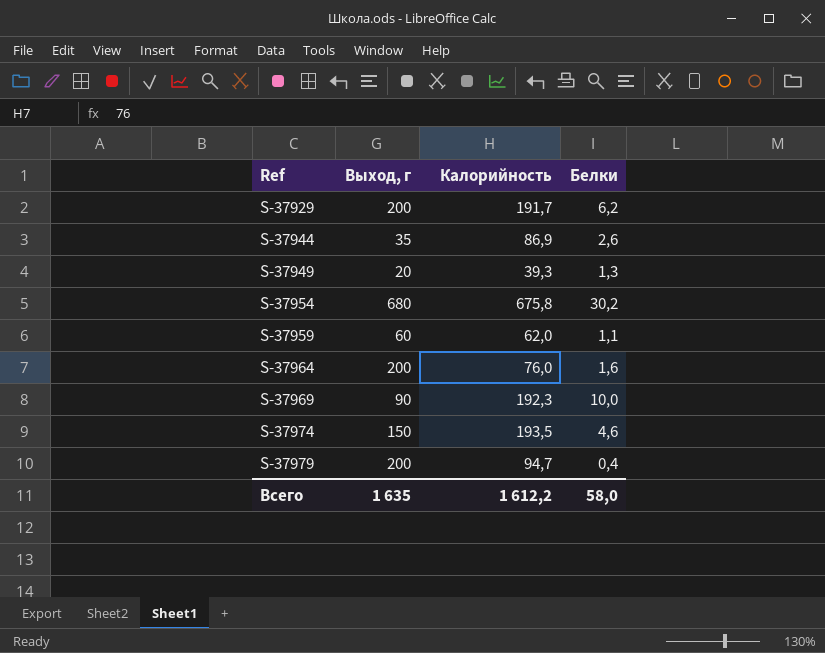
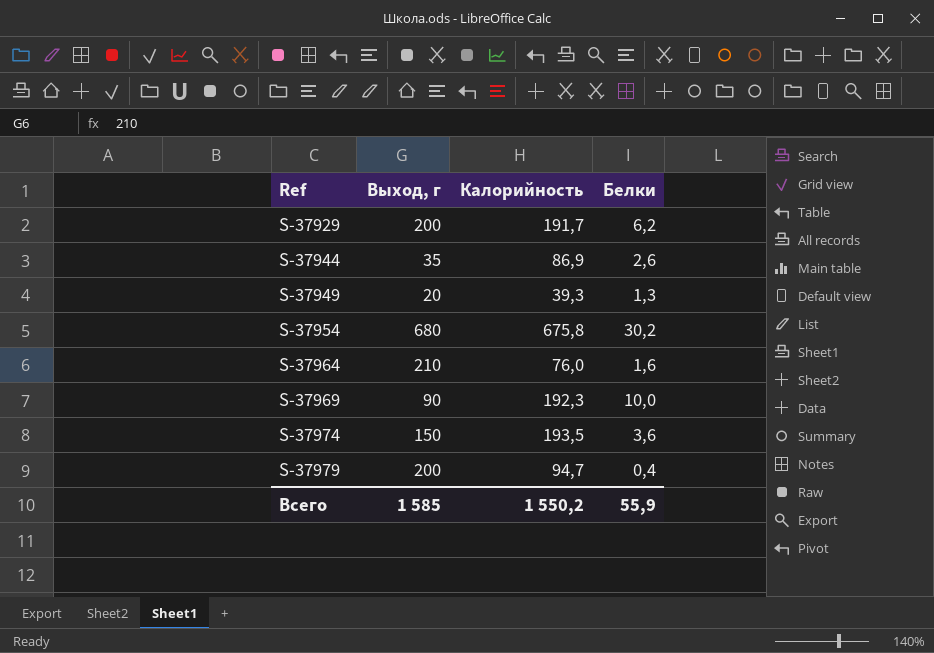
row S-37959: 60 | 62,0 | 1,1 -> none
S-37964 | Выход, г: 200 -> 210
S-37974 | Белки: 4,6 -> 3,6
Всего | Выход, г: 1 635 -> 1 585
Всего | Калорийность: 1 612,2 -> 1 550,2
Всего | Белки: 58,0 -> 55,9

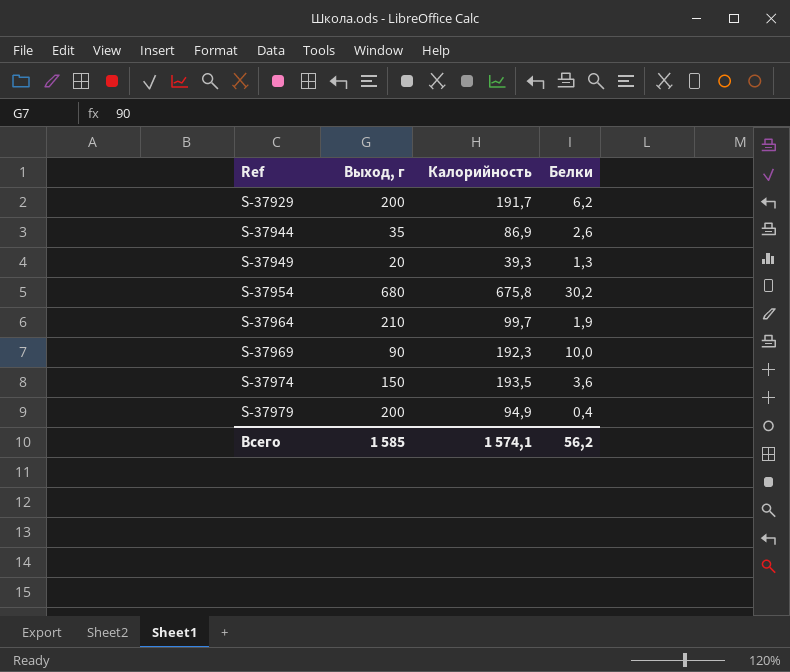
S-37964 | Калорийность: 76,0 -> 99,7
S-37964 | Белки: 1,6 -> 1,9
S-37979 | Калорийность: 94,7 -> 94,9
Всего | Калорийность: 1 550,2 -> 1 574,1
Всего | Белки: 55,9 -> 56,2

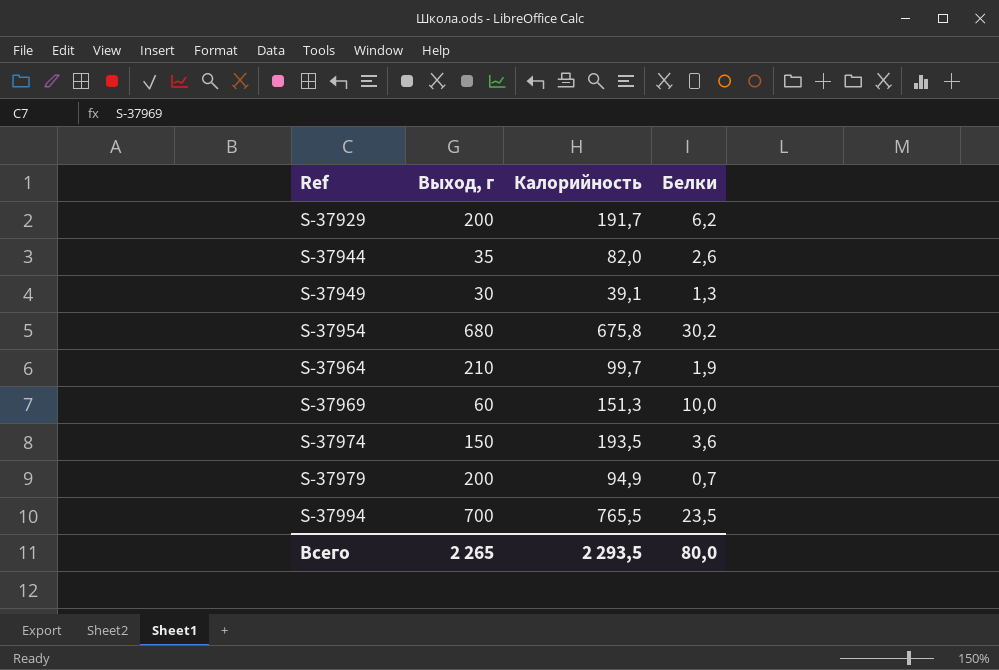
S-37944 | Калорийность: 86,9 -> 82,0
S-37949 | Выход, г: 20 -> 30
S-37949 | Калорийность: 39,3 -> 39,1
S-37969 | Выход, г: 90 -> 60
S-37969 | Калорийность: 192,3 -> 151,3
S-37979 | Белки: 0,4 -> 0,7
row S-37994: none -> 700 | 765,5 | 23,5
Всего | Выход, г: 1 585 -> 2 265
Всего | Калорийность: 1 574,1 -> 2 293,5
Всего | Белки: 56,2 -> 80,0

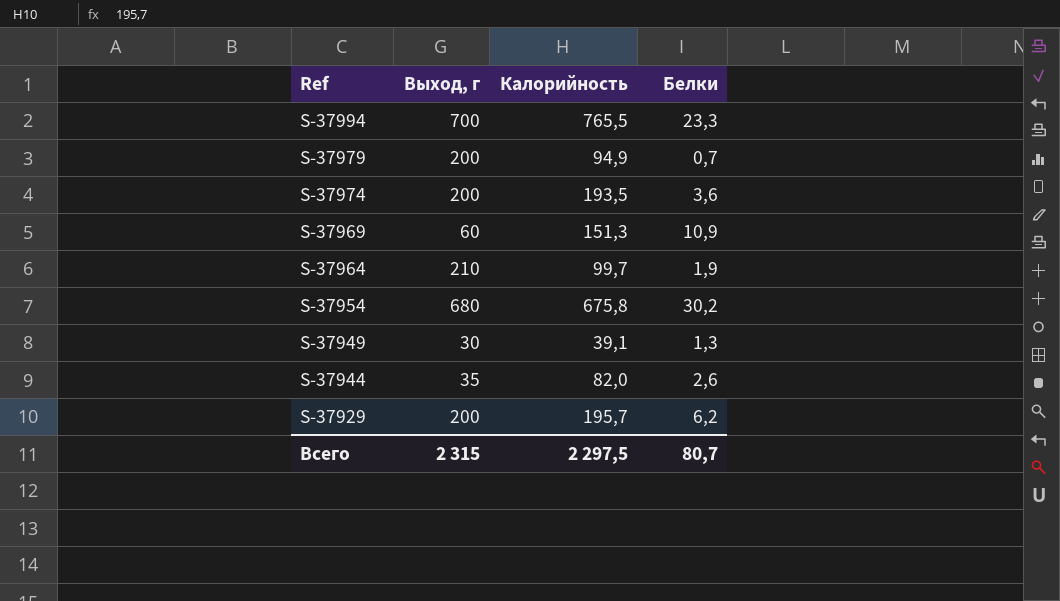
row order: Ref ascending -> Ref descending
S-37994 | Белки: 23,5 -> 23,3
S-37974 | Выход, г: 150 -> 200
S-37969 | Белки: 10,0 -> 10,9
S-37929 | Калорийность: 191,7 -> 195,7
Всего | Выход, г: 2 265 -> 2 315
Всего | Калорийность: 2 293,5 -> 2 297,5
Всего | Белки: 80,0 -> 80,7

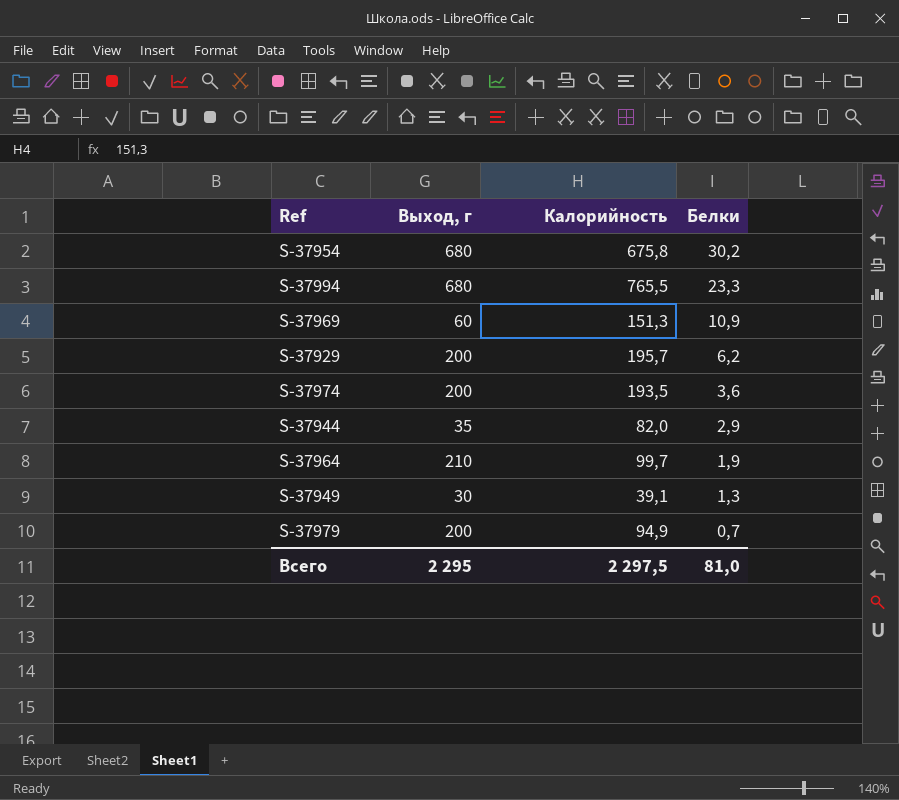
row order: Ref descending -> Белки descending
S-37994 | Выход, г: 700 -> 680
S-37944 | Белки: 2,6 -> 2,9
Всего | Выход, г: 2 315 -> 2 295
Всего | Белки: 80,7 -> 81,0

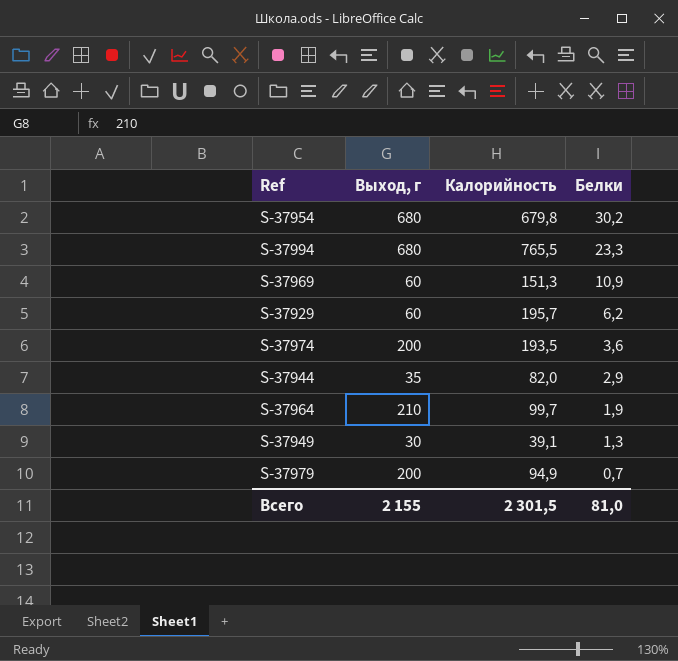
S-37954 | Калорийность: 675,8 -> 679,8
S-37929 | Выход, г: 200 -> 60
Всего | Выход, г: 2 295 -> 2 155
Всего | Калорийность: 2 297,5 -> 2 301,5

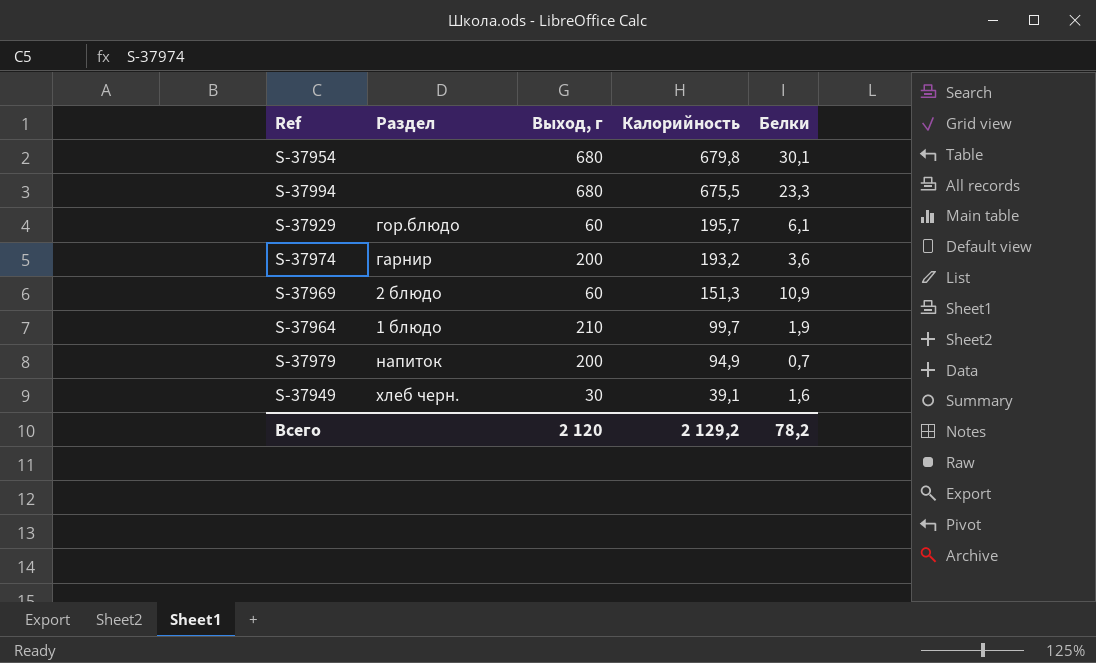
row order: Белки descending -> Калорийность descending
column Раздел | position: none -> 2
row S-37944: 35 | 82,0 | 2,9 -> none
S-37954 | Белки: 30,2 -> 30,1
S-37994 | Калорийность: 765,5 -> 675,5
S-37929 | Белки: 6,2 -> 6,1
S-37974 | Калорийность: 193,5 -> 193,2
S-37949 | Белки: 1,3 -> 1,6
Всего | Выход, г: 2 155 -> 2 120
Всего | Калорийность: 2 301,5 -> 2 129,2
Всего | Белки: 81,0 -> 78,2

